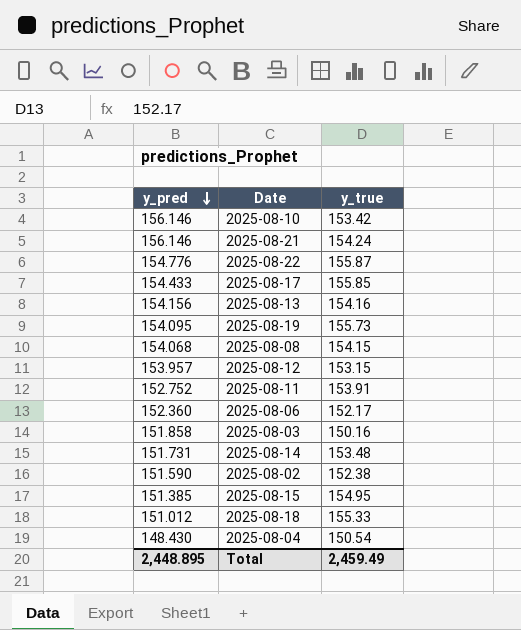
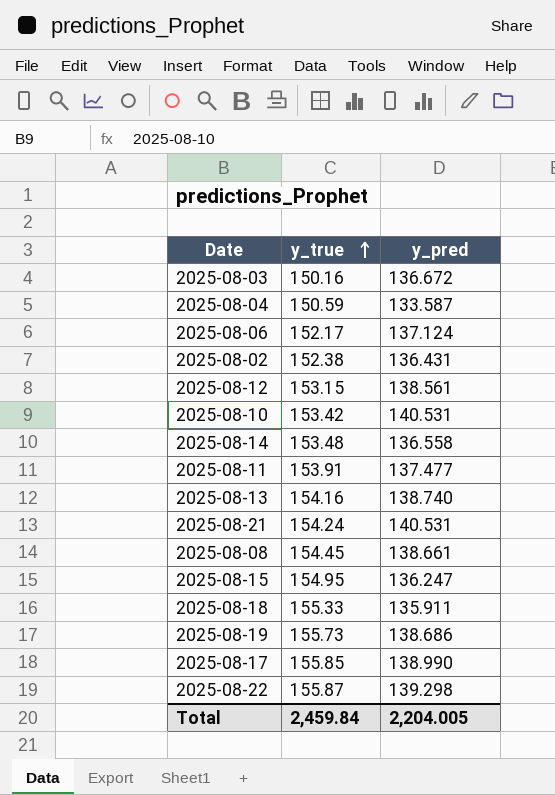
row order: y_pred descending -> y_true ascending
column y_pred | position: 1 -> 3
2025-08-03 | y_pred: 151.858 -> 136.672
2025-08-04 | y_true: 150.54 -> 150.59
2025-08-04 | y_pred: 148.430 -> 133.587
2025-08-06 | y_pred: 152.360 -> 137.124
2025-08-02 | y_pred: 151.590 -> 136.431
2025-08-12 | y_pred: 153.957 -> 138.561
2025-08-10 | y_pred: 156.146 -> 140.531
2025-08-14 | y_pred: 151.731 -> 136.558
2025-08-11 | y_pred: 152.752 -> 137.477
2025-08-13 | y_pred: 154.156 -> 138.740
2025-08-21 | y_pred: 156.146 -> 140.531
2025-08-08 | y_true: 154.15 -> 154.45
2025-08-08 | y_pred: 154.068 -> 138.661
2025-08-15 | y_pred: 151.385 -> 136.247
2025-08-18 | y_pred: 151.012 -> 135.911
2025-08-19 | y_pred: 154.095 -> 138.686
2025-08-17 | y_pred: 154.433 -> 138.990
2025-08-22 | y_pred: 154.776 -> 139.298
Total | y_true: 2,459.49 -> 2,459.84
Total | y_pred: 2,448.895 -> 2,204.005

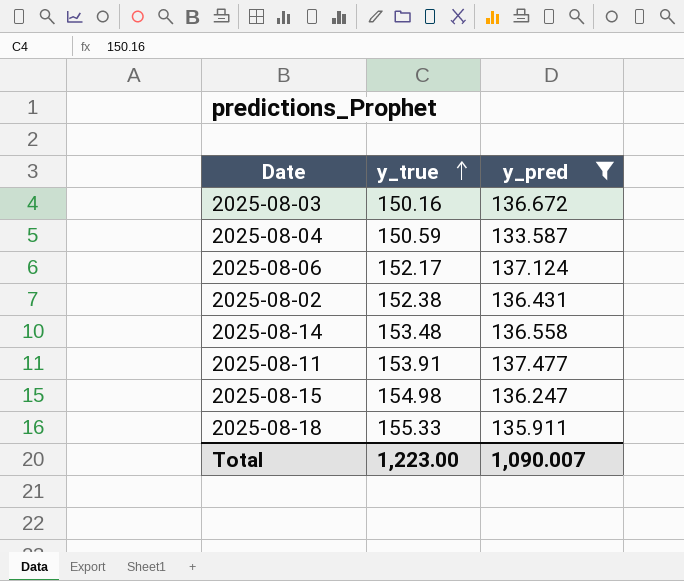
filter: none -> y_pred <= 137.477
2025-08-15 | y_true: 154.95 -> 154.98
Total | y_true: 2,459.84 -> 1,223.00
Total | y_pred: 2,204.005 -> 1,090.007

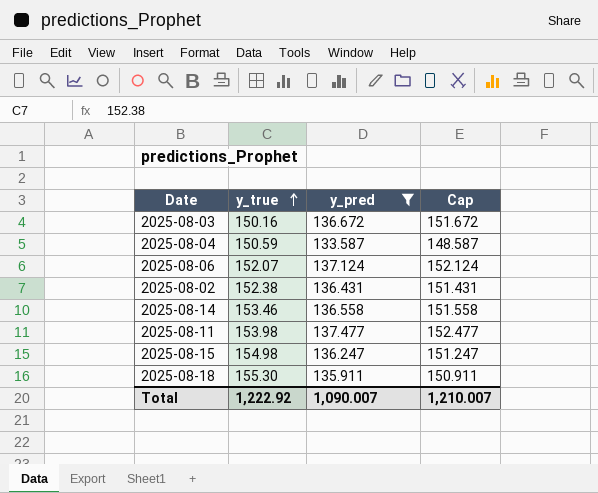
column Cap | formula: none -> [y_pred] + 15
2025-08-06 | y_true: 152.17 -> 152.07
2025-08-14 | y_true: 153.48 -> 153.46
2025-08-11 | y_true: 153.91 -> 153.98
2025-08-18 | y_true: 155.33 -> 155.30
Total | y_true: 1,223.00 -> 1,222.92

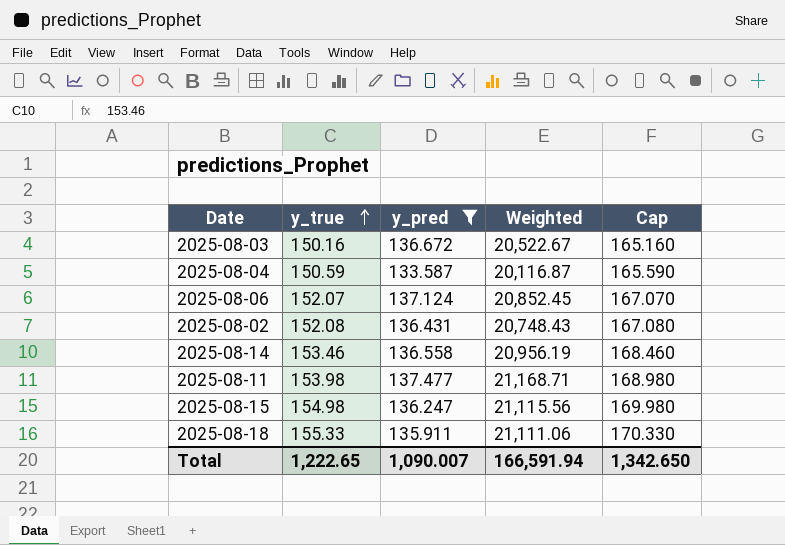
column Weighted | formula: none -> [y_true] * [y_pred]
column Cap | formula: [y_pred] + 15 -> [y_true] + 15
2025-08-02 | y_true: 152.38 -> 152.08
2025-08-18 | y_true: 155.30 -> 155.33
Total | y_true: 1,222.92 -> 1,222.65
Total | Cap: 1,210.007 -> 1,342.650

